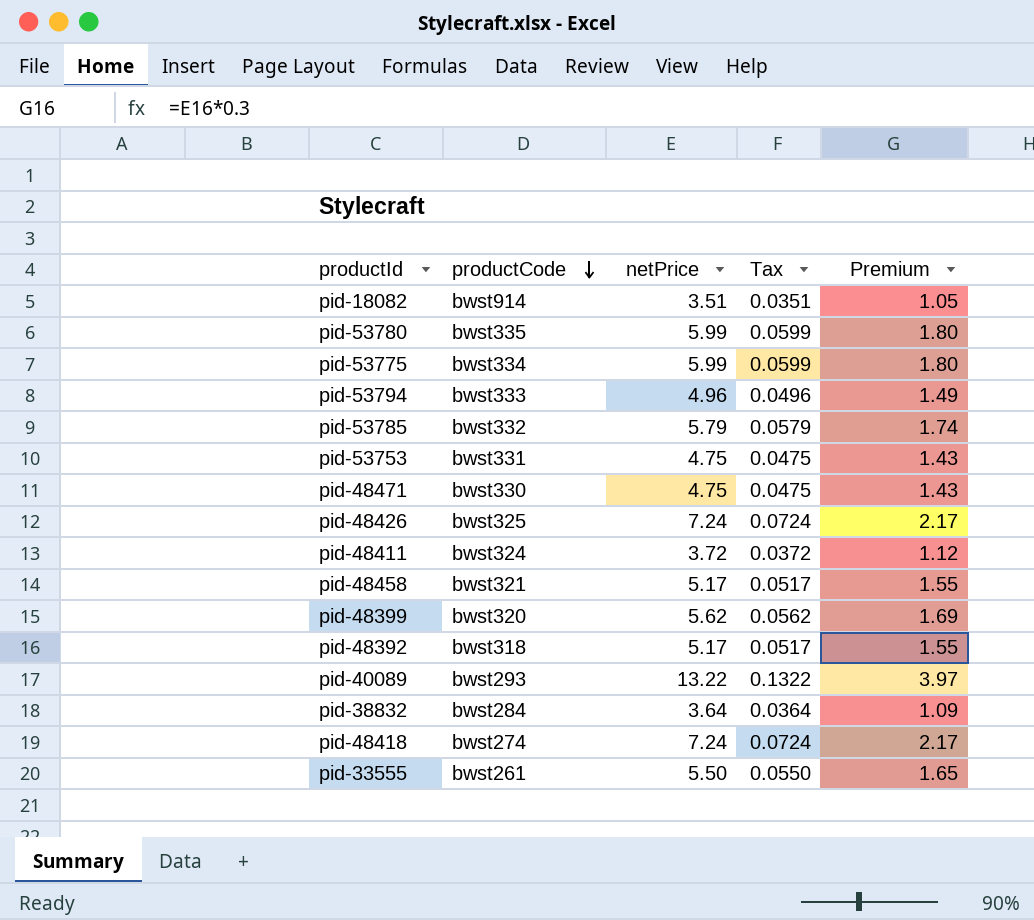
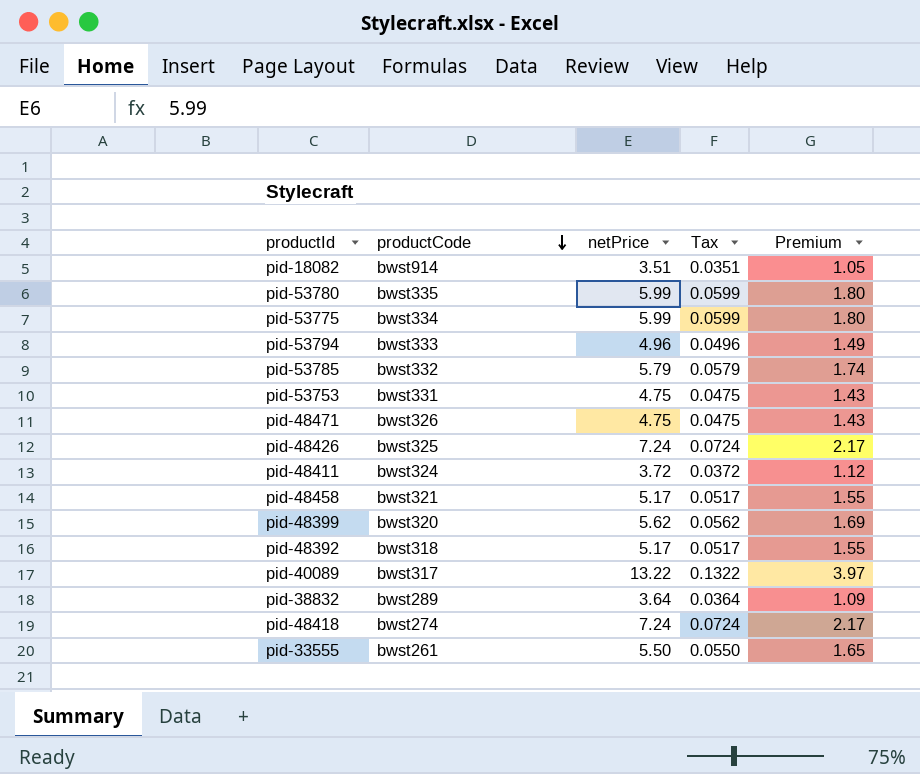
pid-48471 | productCode: bwst330 -> bwst326
pid-40089 | productCode: bwst293 -> bwst317
pid-38832 | productCode: bwst284 -> bwst289

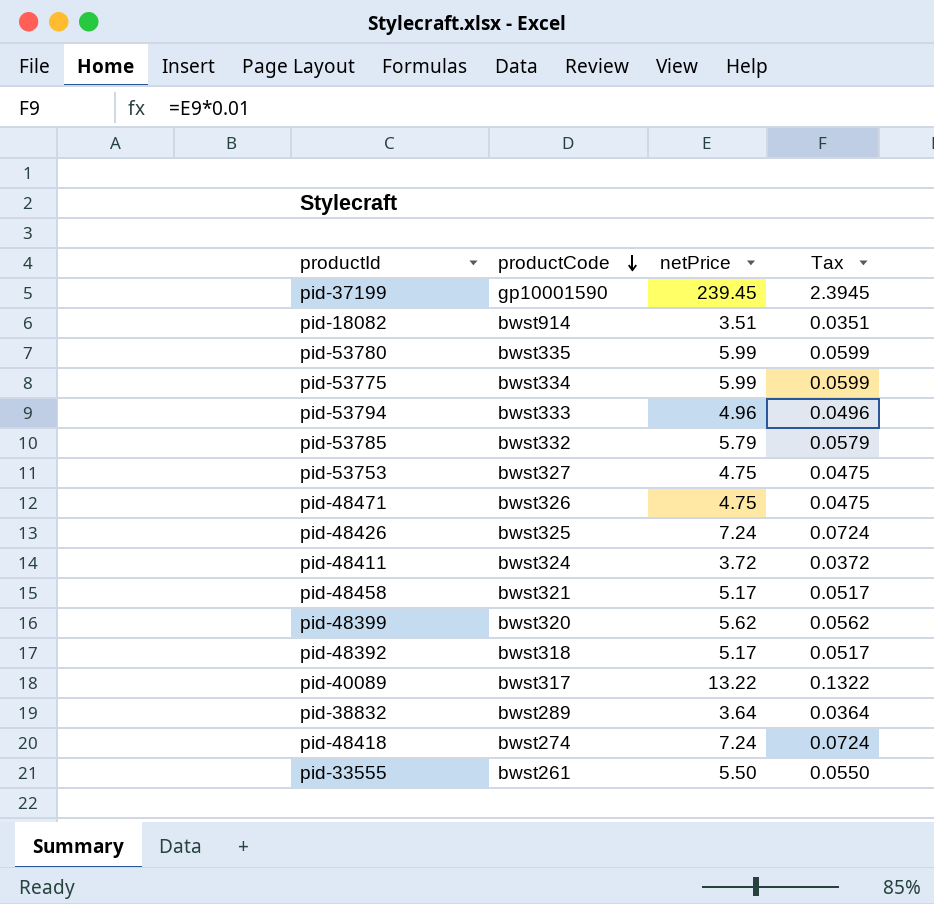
column Premium | formula: [netPrice] * 0.3 -> none
row pid-37199: none -> gp10001590 | 239.45 | 2.3945
pid-53753 | productCode: bwst331 -> bwst327

